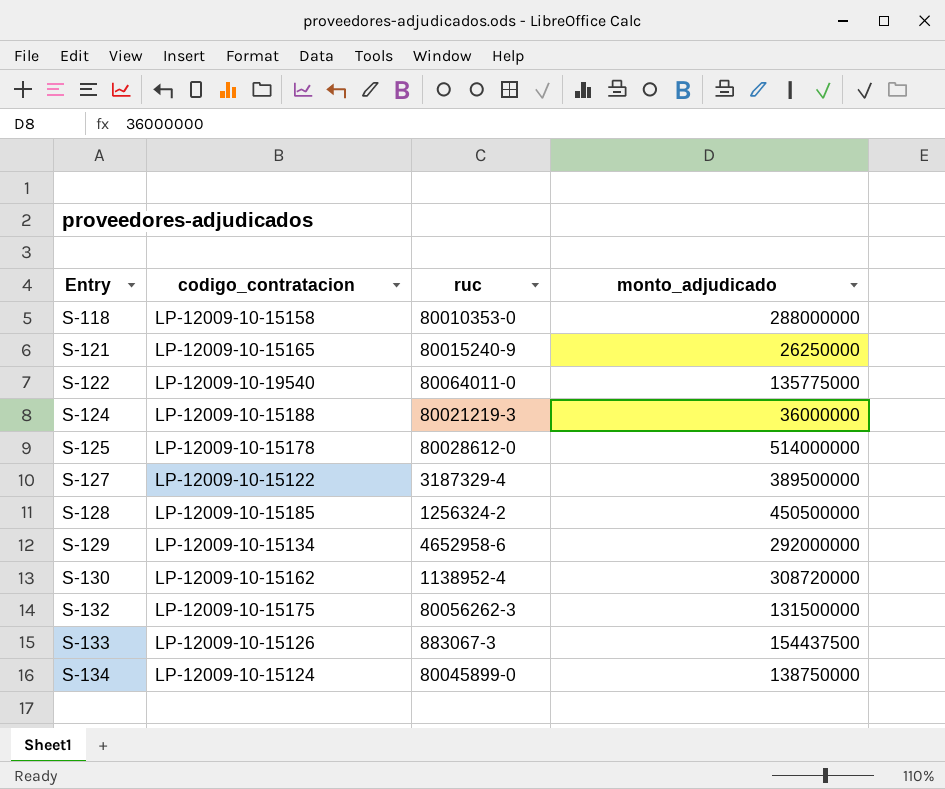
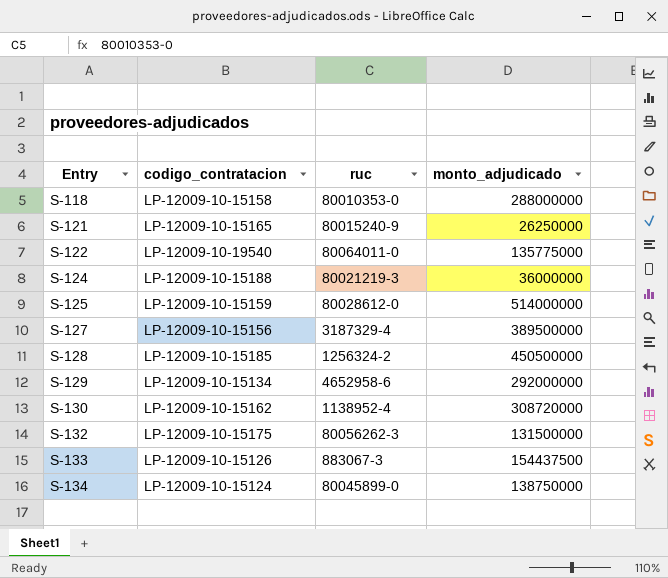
S-125 | codigo_contratacion: LP-12009-10-15178 -> LP-12009-10-15159
S-127 | codigo_contratacion: LP-12009-10-15122 -> LP-12009-10-15156

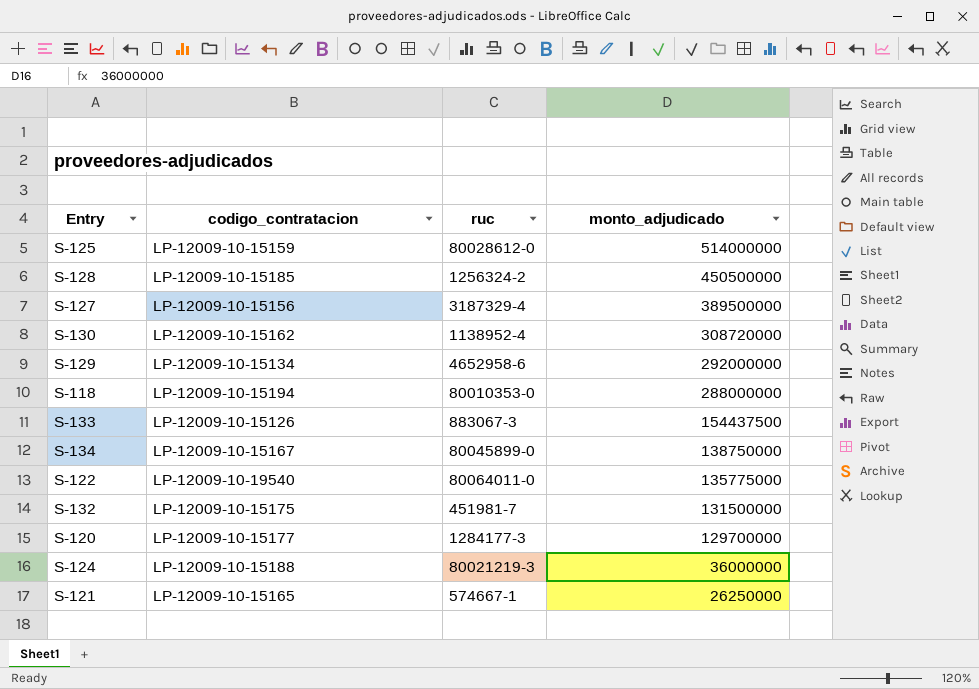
row order: Entry ascending -> monto_adjudicado descending
S-118 | codigo_contratacion: LP-12009-10-15158 -> LP-12009-10-15194
S-134 | codigo_contratacion: LP-12009-10-15124 -> LP-12009-10-15167
S-132 | ruc: 80056262-3 -> 451981-7
row S-120: none -> LP-12009-10-15177 | 1284177-3 | 129700000
S-121 | ruc: 80015240-9 -> 574667-1

